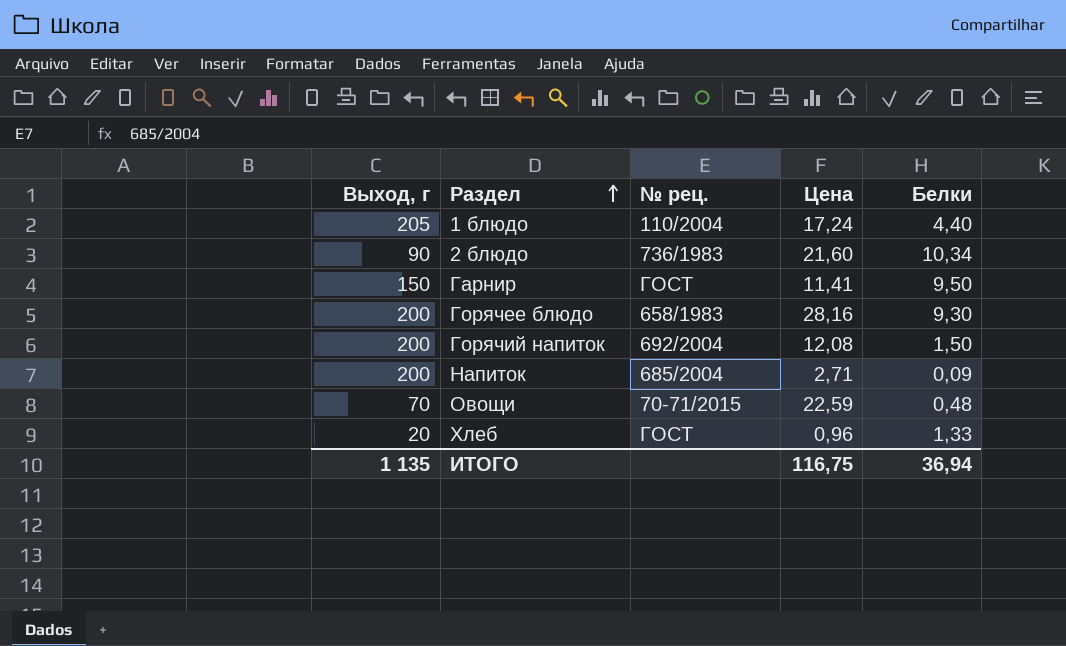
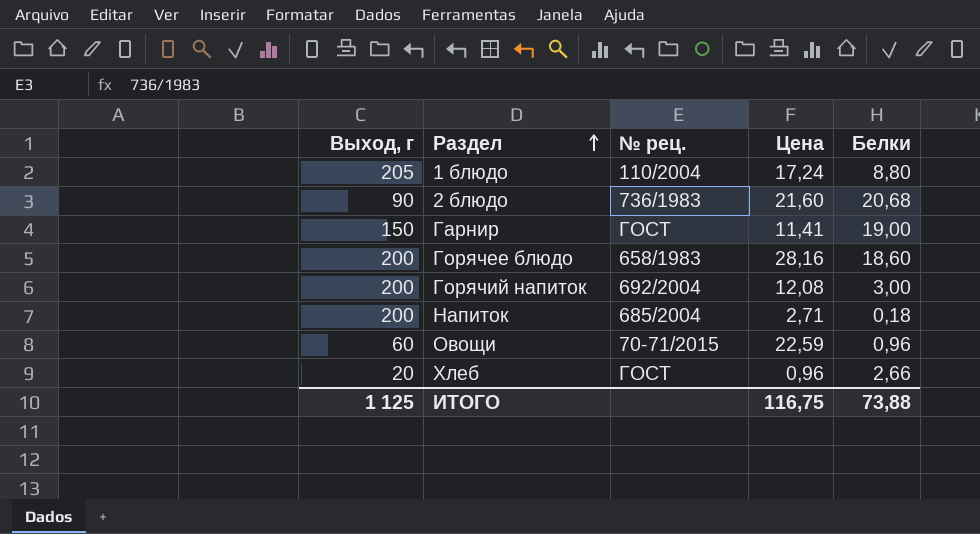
1 блюдо | Белки: 4,40 -> 8,80
2 блюдо | Белки: 10,34 -> 20,68
Гарнир | Белки: 9,50 -> 19,00
Горячее блюдо | Белки: 9,30 -> 18,60
Горячий напиток | Белки: 1,50 -> 3,00
Напиток | Белки: 0,09 -> 0,18
Овощи | Выход, г: 70 -> 60
Овощи | Белки: 0,48 -> 0,96
Хлеб | Белки: 1,33 -> 2,66
ИТОГО | Выход, г: 1 135 -> 1 125
ИТОГО | Белки: 36,94 -> 73,88

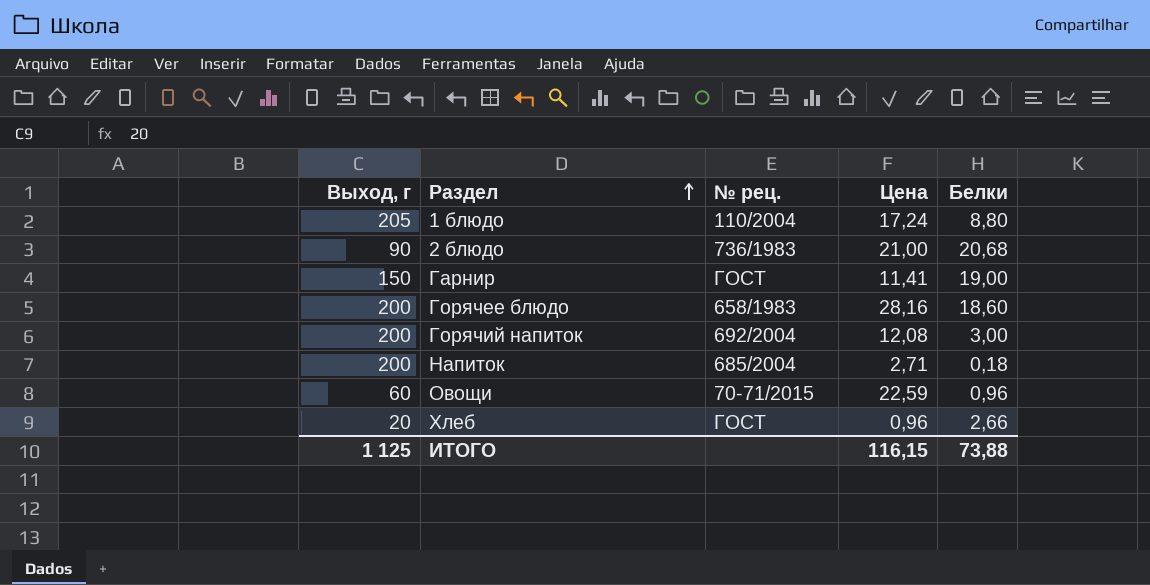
2 блюдо | Цена: 21,60 -> 21,00
ИТОГО | Цена: 116,75 -> 116,15

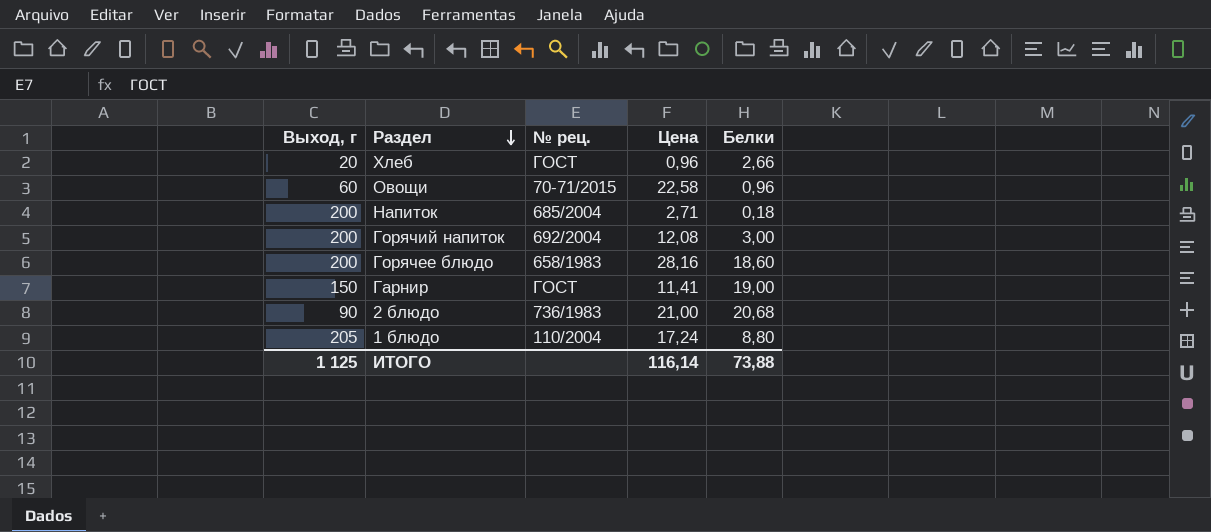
row order: Раздел ascending -> Раздел descending
Овощи | Цена: 22,59 -> 22,58
ИТОГО | Цена: 116,15 -> 116,14

